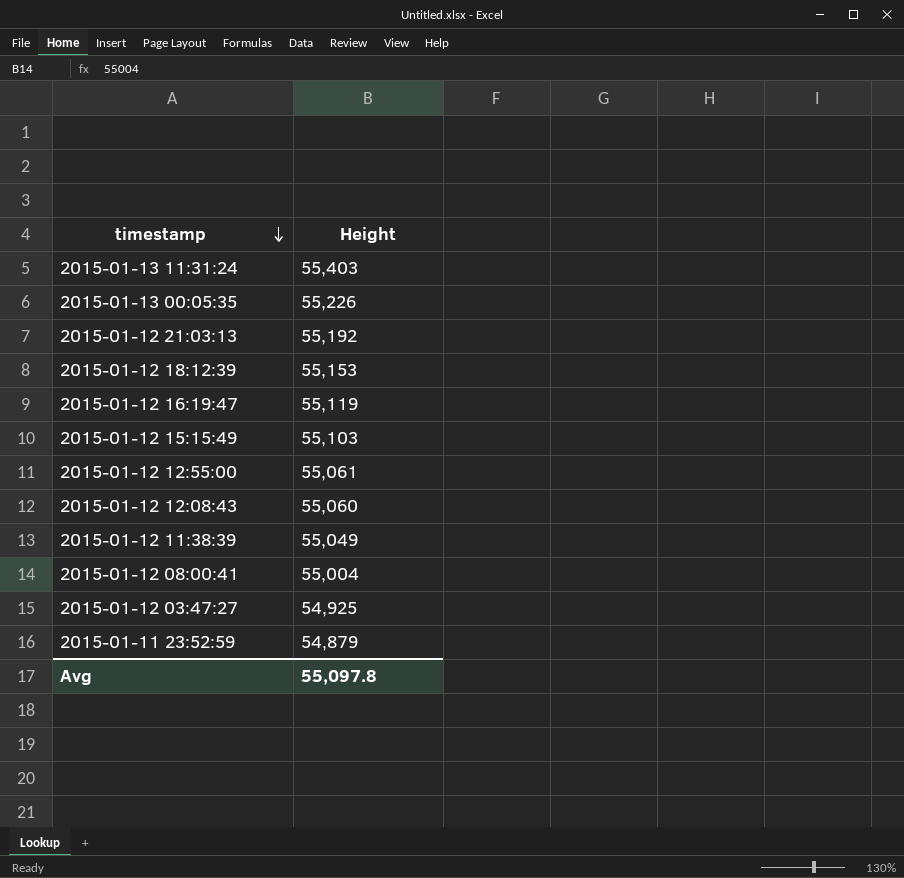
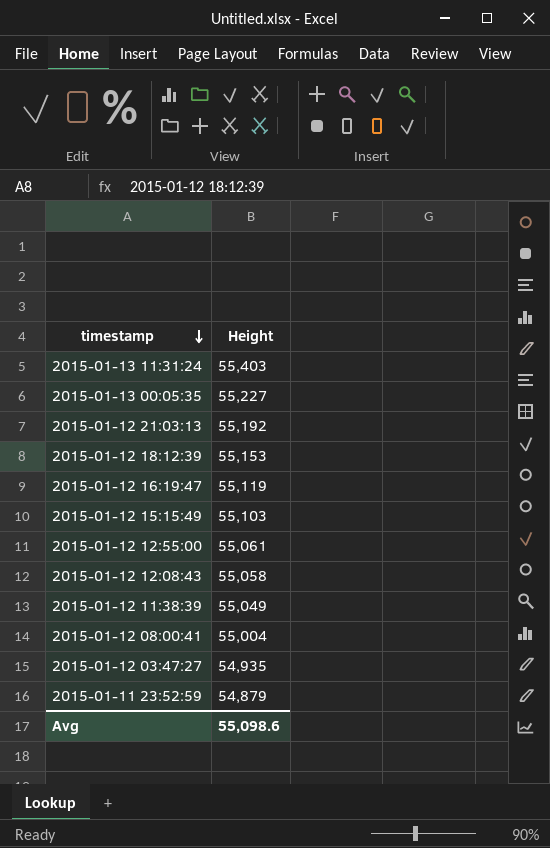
2015-01-13 00:05:35 | Height: 55,226 -> 55,227
2015-01-12 12:08:43 | Height: 55,060 -> 55,058
2015-01-12 03:47:27 | Height: 54,925 -> 54,935
Avg | Height: 55,097.8 -> 55,098.6

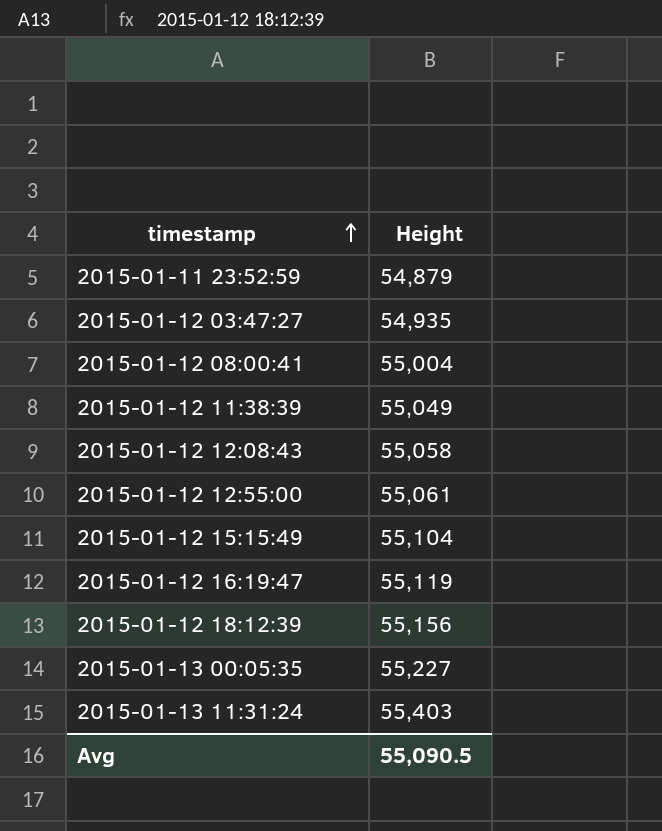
row order: timestamp descending -> timestamp ascending
row 2015-01-12 21:03:13: 55,192 -> none
2015-01-12 15:15:49 | Height: 55,103 -> 55,104
2015-01-12 18:12:39 | Height: 55,153 -> 55,156
Avg | Height: 55,098.6 -> 55,090.5

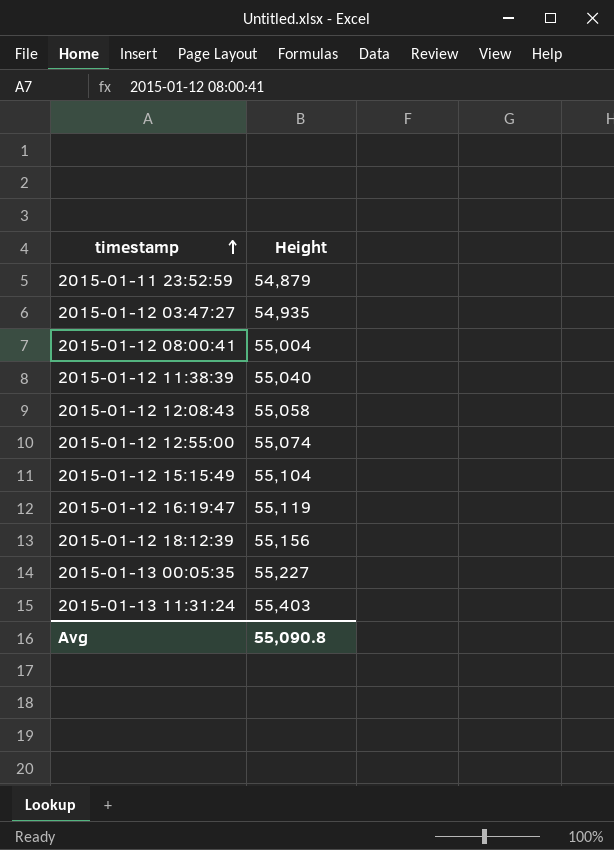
2015-01-12 11:38:39 | Height: 55,049 -> 55,040
2015-01-12 12:55:00 | Height: 55,061 -> 55,074
Avg | Height: 55,090.5 -> 55,090.8

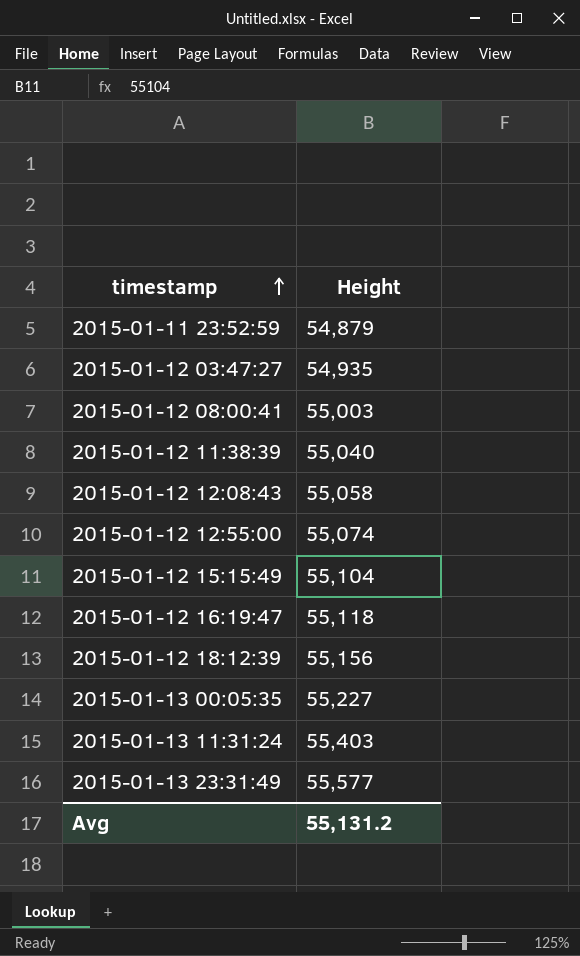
2015-01-12 08:00:41 | Height: 55,004 -> 55,003
2015-01-12 16:19:47 | Height: 55,119 -> 55,118
row 2015-01-13 23:31:49: none -> 55,577
Avg | Height: 55,090.8 -> 55,131.2

